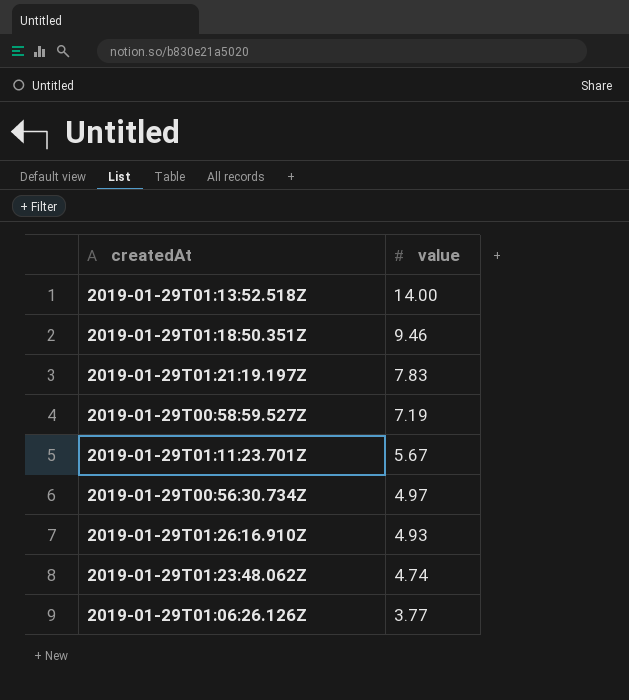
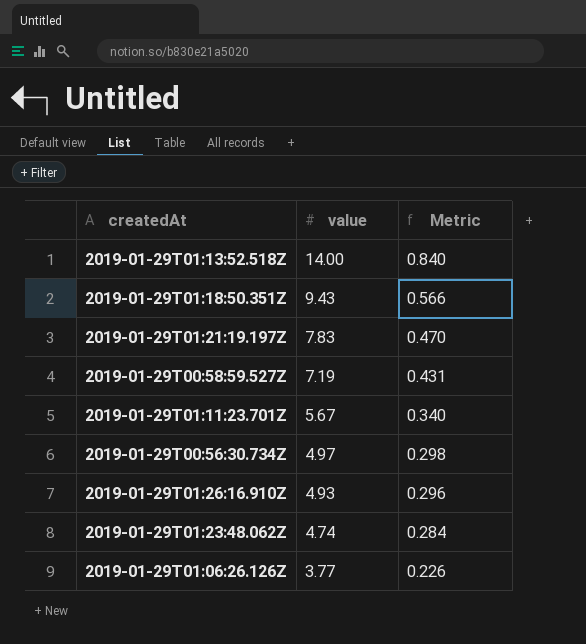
column Metric | formula: none -> [value] * 0.06
2019-01-29T01:18:50.351Z | value: 9.46 -> 9.43

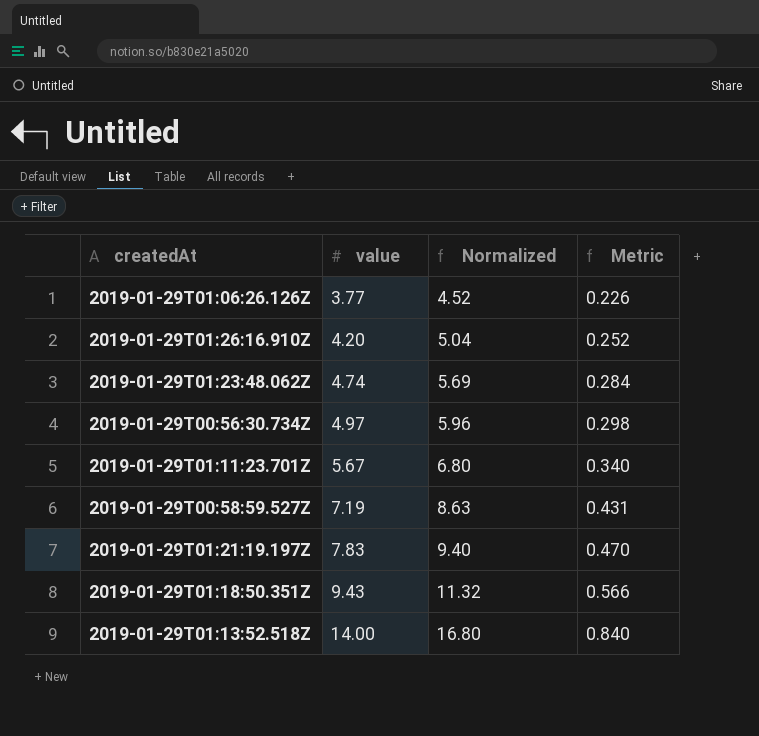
row order: value descending -> value ascending
column Normalized | formula: none -> [value] * 1.2
2019-01-29T01:26:16.910Z | value: 4.93 -> 4.20
2019-01-29T01:26:16.910Z | Metric: 0.296 -> 0.252

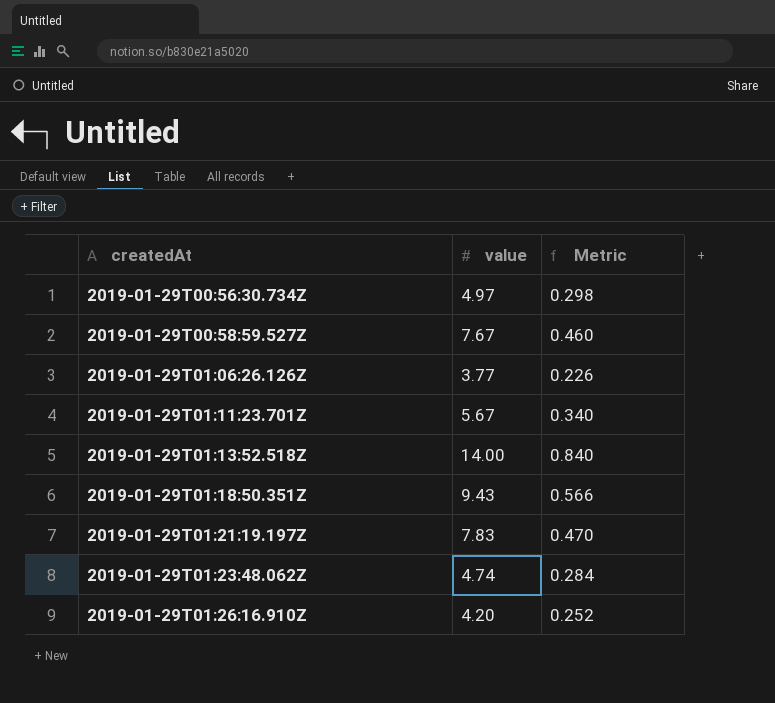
row order: value ascending -> createdAt ascending
column Normalized | formula: [value] * 1.2 -> none
2019-01-29T00:58:59.527Z | value: 7.19 -> 7.67
2019-01-29T00:58:59.527Z | Metric: 0.431 -> 0.460

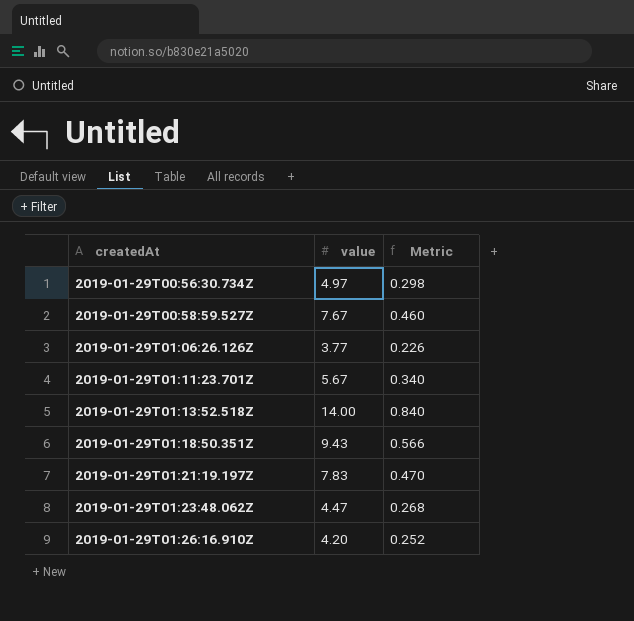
2019-01-29T01:23:48.062Z | value: 4.74 -> 4.47
2019-01-29T01:23:48.062Z | Metric: 0.284 -> 0.268

